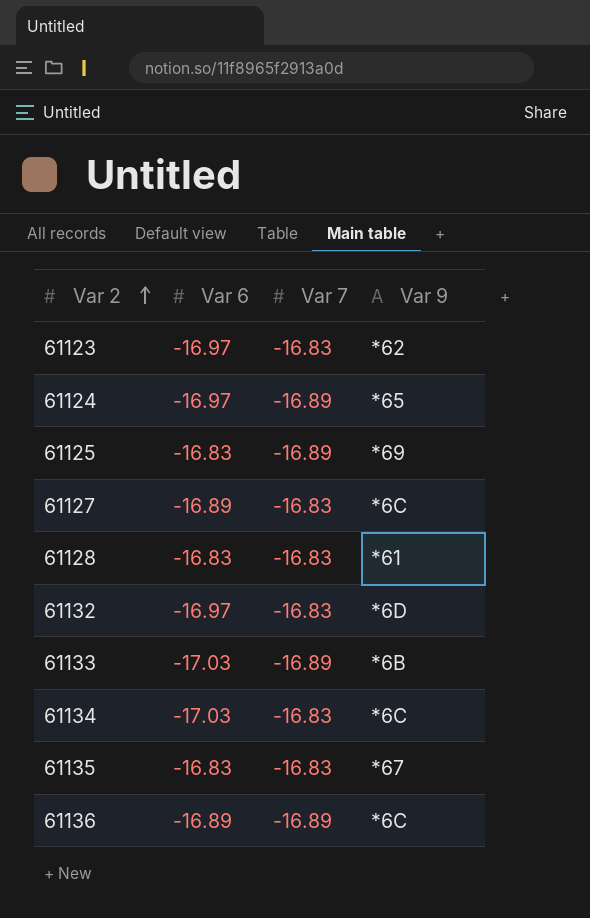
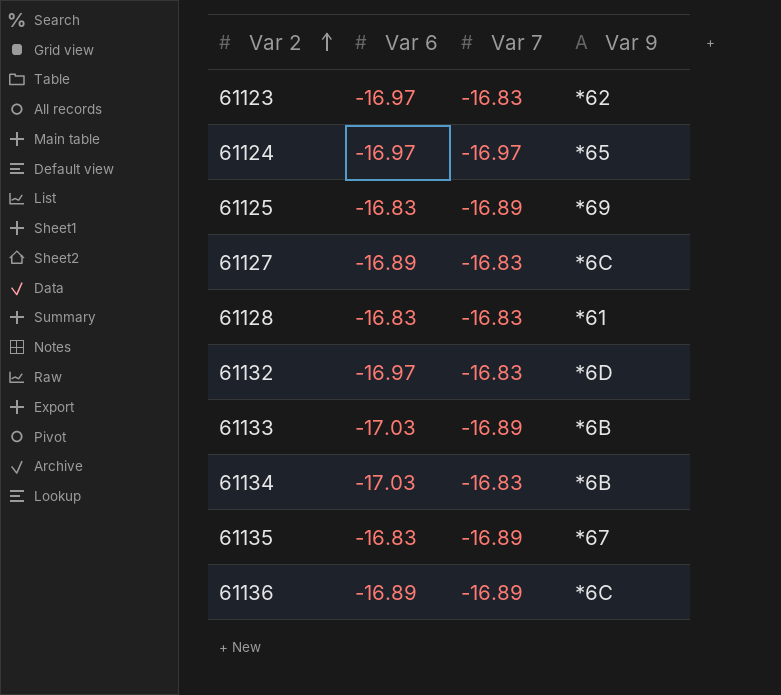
61124 | Var 7: -16.89 -> -16.97
61134 | Var 9: *6C -> *6B
61135 | Var 7: -16.83 -> -16.89

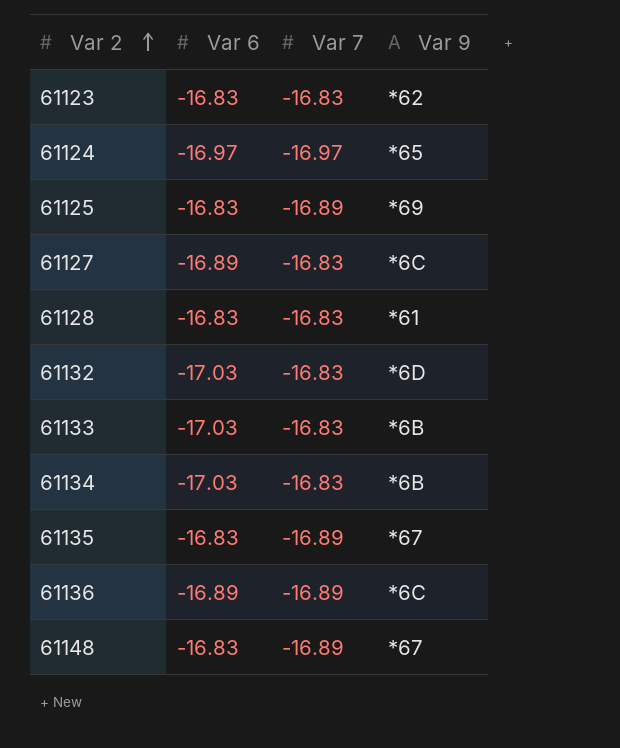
61123 | Var 6: -16.97 -> -16.83
61132 | Var 6: -16.97 -> -17.03
61133 | Var 7: -16.89 -> -16.83
row 61148: none -> -16.83 | -16.89 | *67

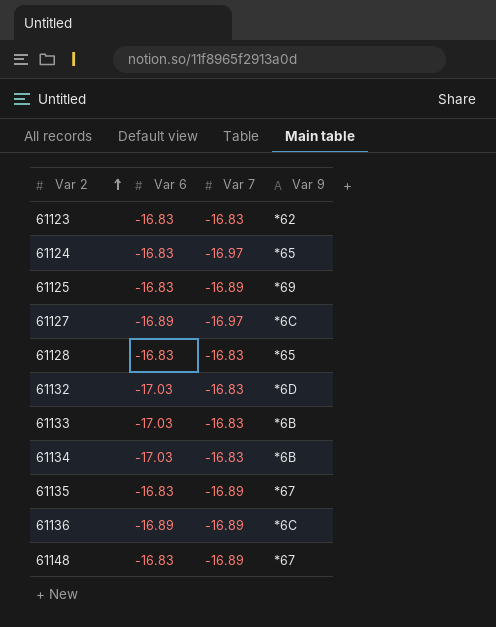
61124 | Var 6: -16.97 -> -16.83
61127 | Var 7: -16.83 -> -16.97
61128 | Var 9: *61 -> *65

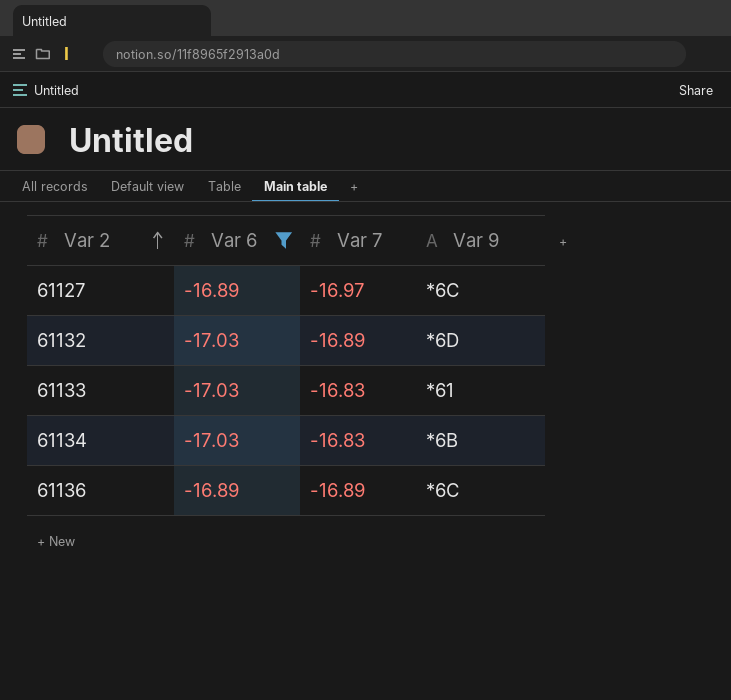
filter: none -> Var 6 != -16.83
61132 | Var 7: -16.83 -> -16.89
61133 | Var 9: *6B -> *61

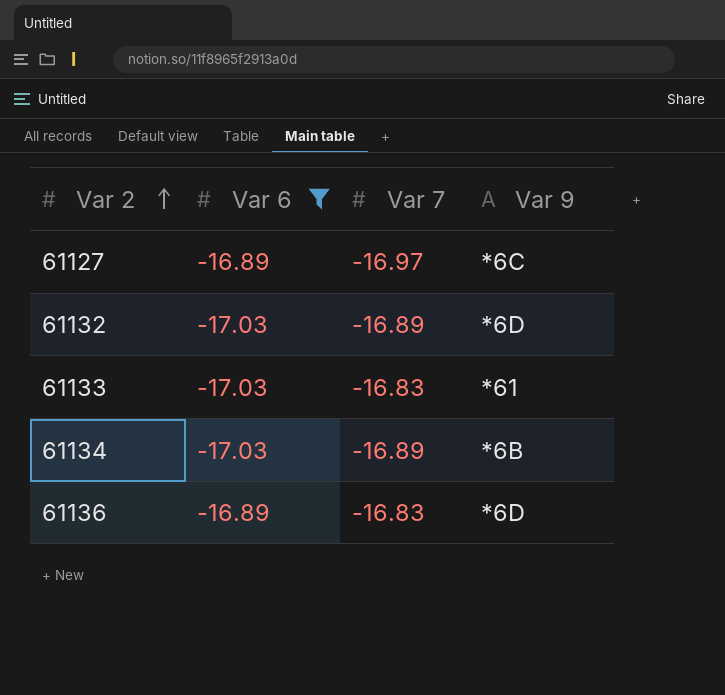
61134 | Var 7: -16.83 -> -16.89
61136 | Var 7: -16.89 -> -16.83
61136 | Var 9: *6C -> *6D

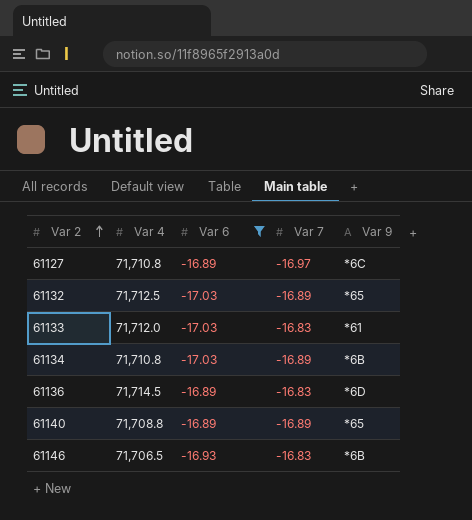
column Var 4 | position: none -> 2
61132 | Var 9: *6D -> *65
row 61140: none -> 71,708.8 | -16.89 | -16.89 | *65
row 61146: none -> 71,706.5 | -16.93 | -16.83 | *6B

